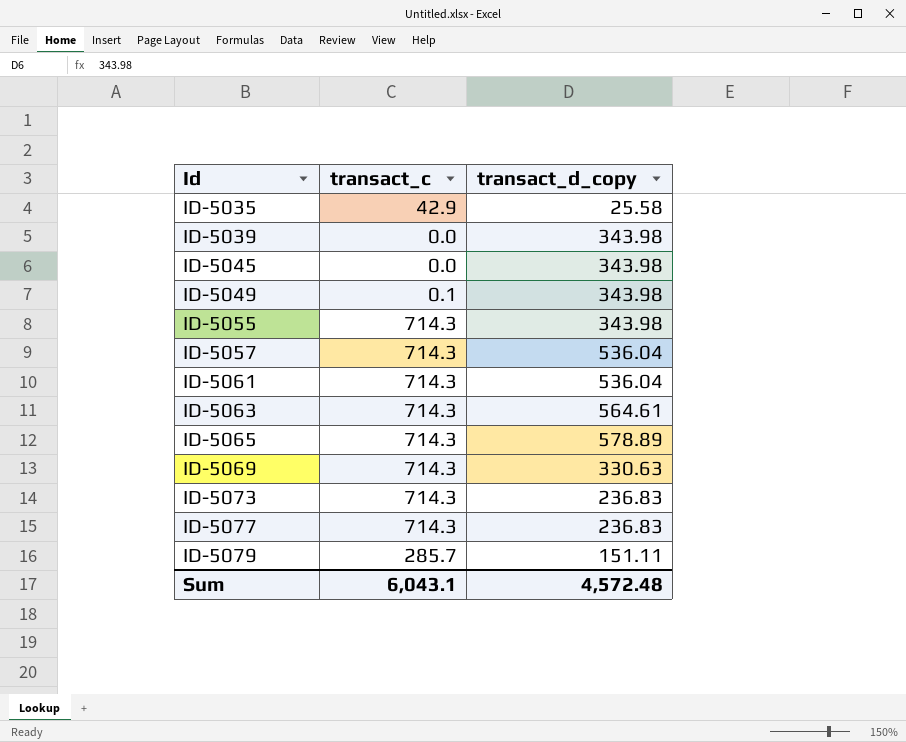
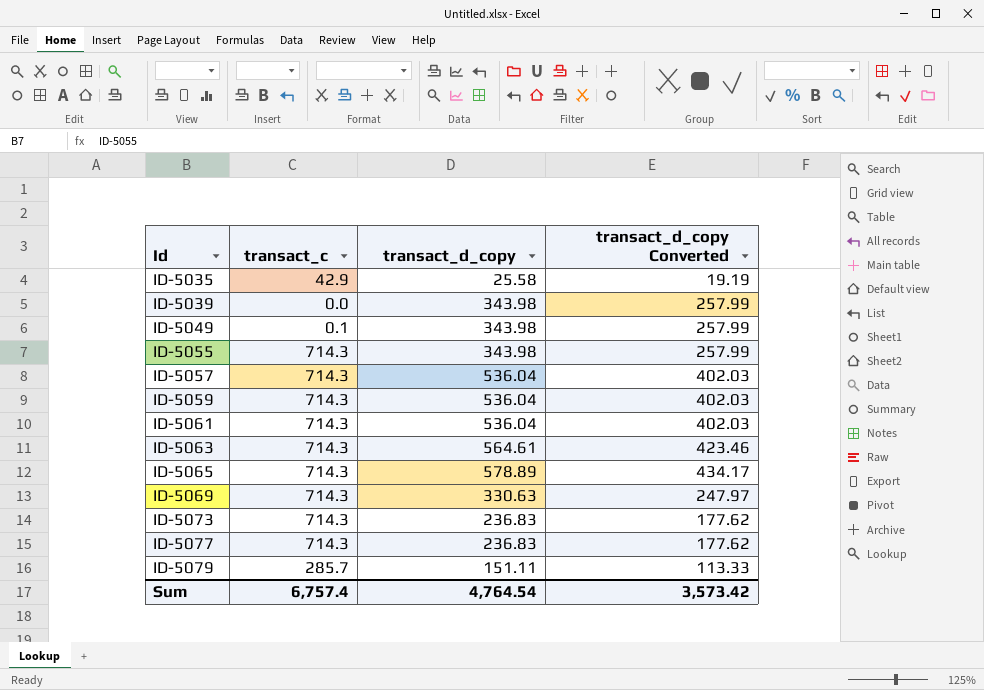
column transact_d_copy Converted | formula: none -> [transact_d_copy] * 0.75
row ID-5045: 0.0 | 343.98 -> none
row ID-5059: none -> 714.3 | 536.04 | 402.03
Sum | transact_c: 6,043.1 -> 6,757.4
Sum | transact_d_copy: 4,572.48 -> 4,764.54

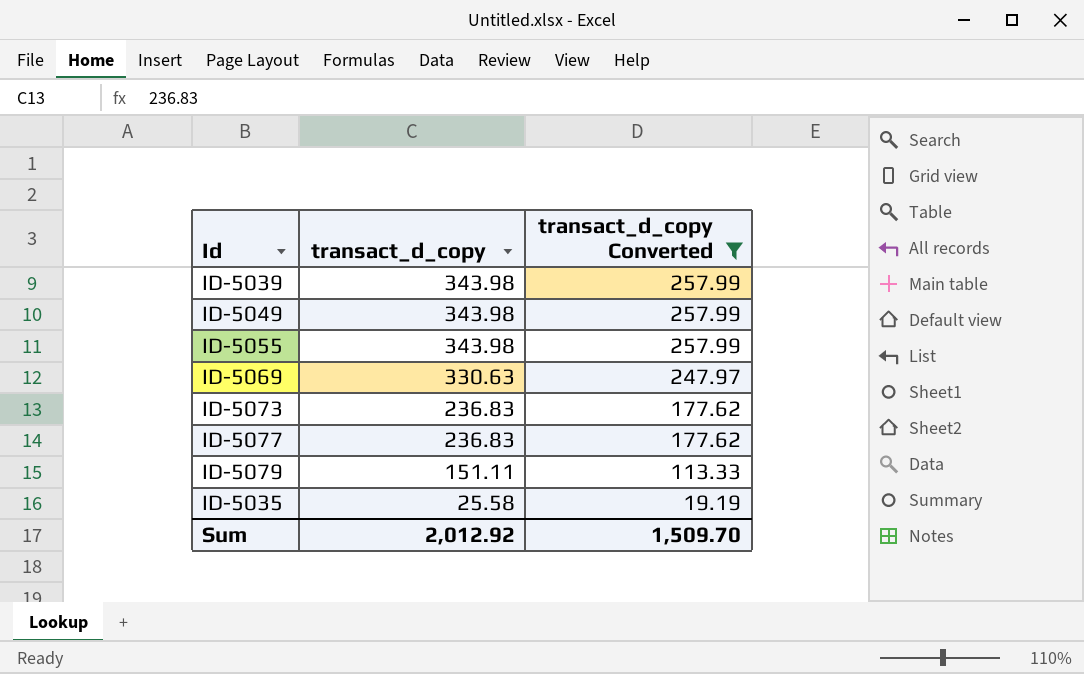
filter: none -> transact_d_copy Converted <= 257.99
row order: Id ascending -> transact_d_copy descending
column transact_c | position: 2 -> none
Sum | transact_d_copy: 4,764.54 -> 2,012.92
Sum | transact_d_copy Converted: 3,573.42 -> 1,509.70

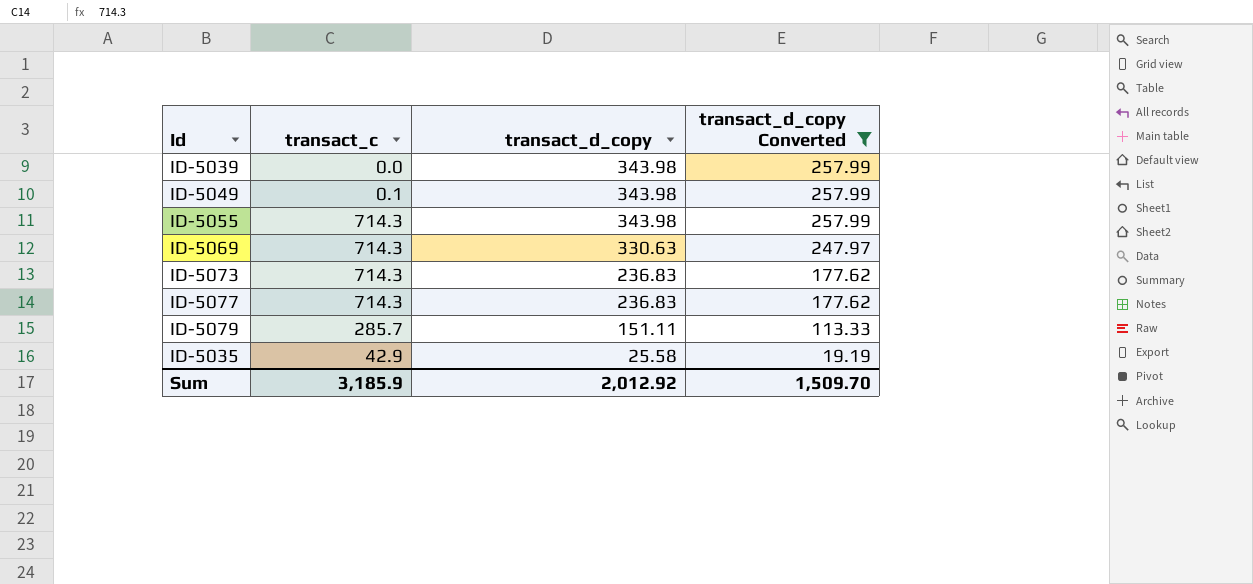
column transact_c | position: none -> 2

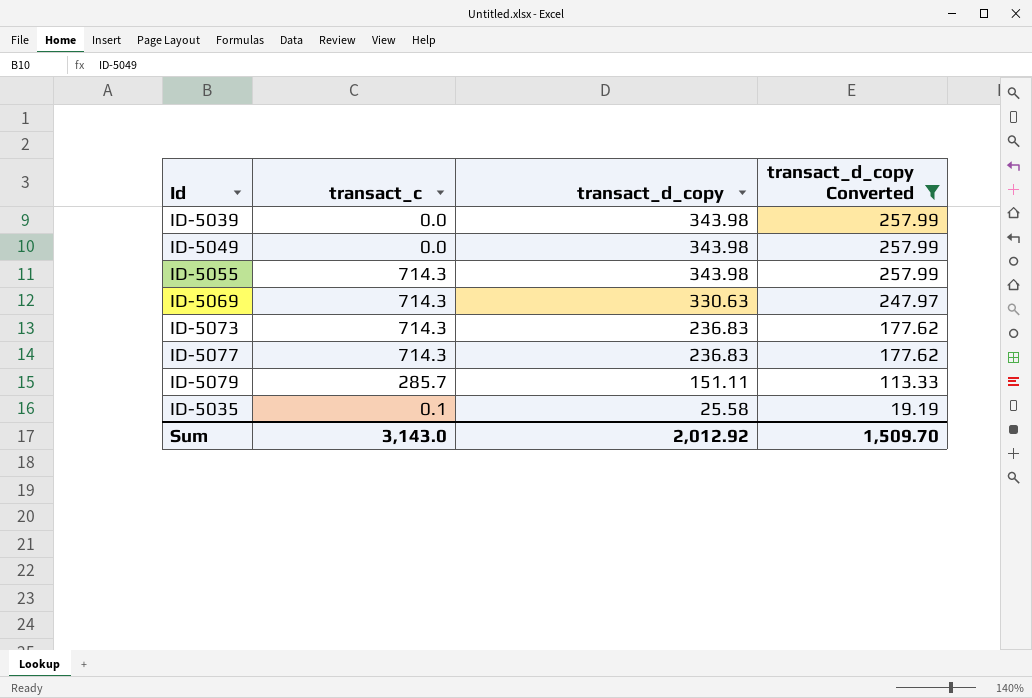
ID-5049 | transact_c: 0.1 -> 0.0
ID-5035 | transact_c: 42.9 -> 0.1
Sum | transact_c: 3,185.9 -> 3,143.0

